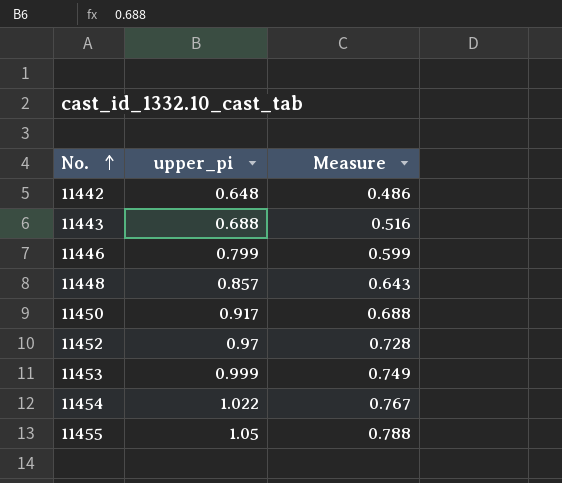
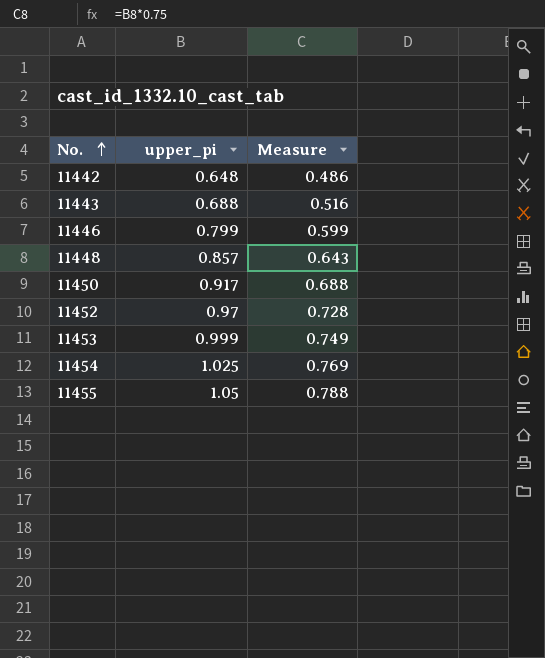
11454 | upper_pi: 1.022 -> 1.025
11454 | Measure: 0.767 -> 0.769

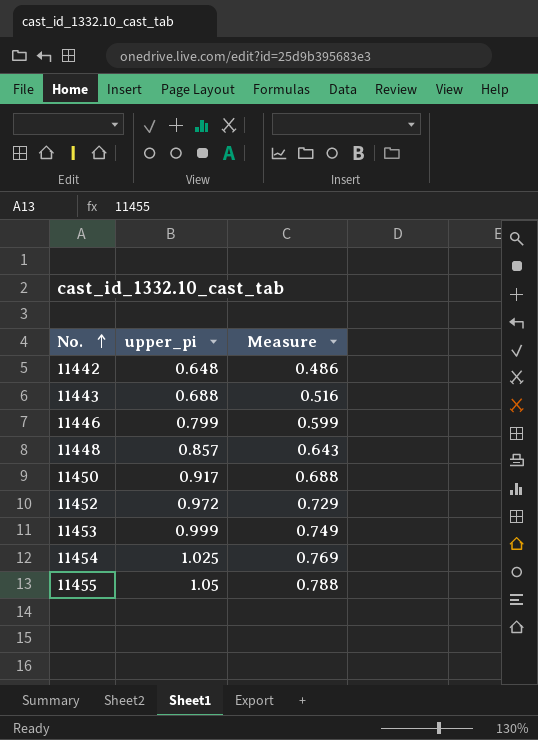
11452 | upper_pi: 0.97 -> 0.972
11452 | Measure: 0.728 -> 0.729

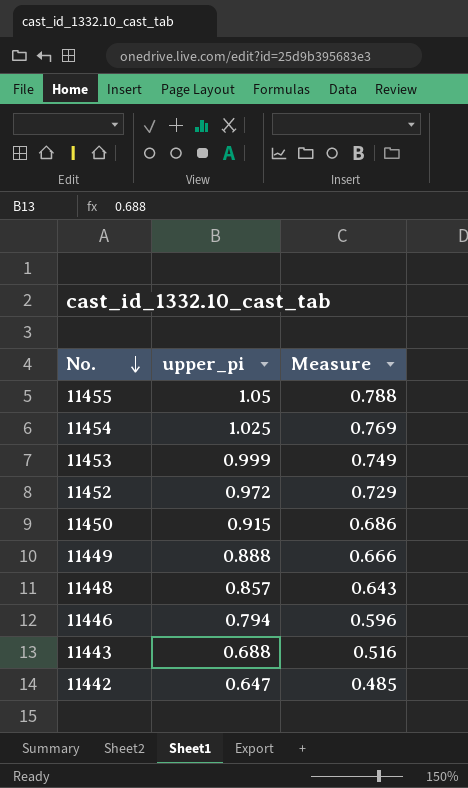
row order: No. ascending -> No. descending
11450 | upper_pi: 0.917 -> 0.915
11450 | Measure: 0.688 -> 0.686
row 11449: none -> 0.888 | 0.666
11446 | upper_pi: 0.799 -> 0.794
11446 | Measure: 0.599 -> 0.596
11442 | upper_pi: 0.648 -> 0.647
11442 | Measure: 0.486 -> 0.485

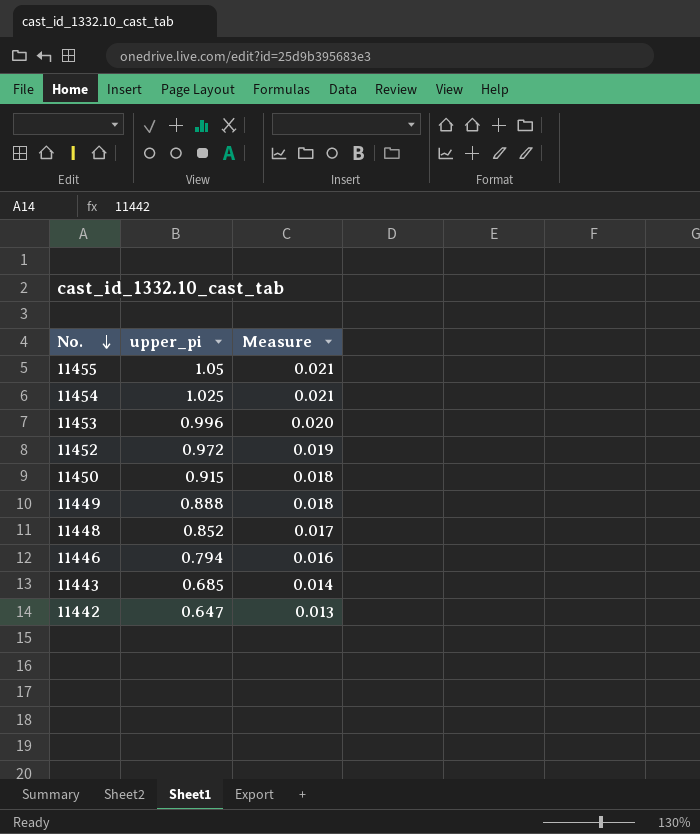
column Measure | formula: [upper_pi] * 0.75 -> [upper_pi] * 0.02
11453 | upper_pi: 0.999 -> 0.996
11448 | upper_pi: 0.857 -> 0.852
11443 | upper_pi: 0.688 -> 0.685

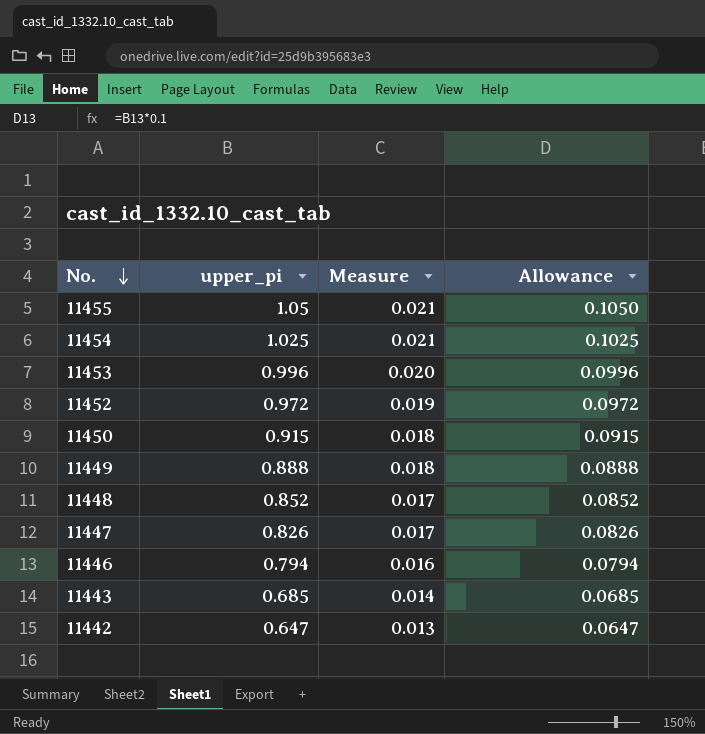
column Allowance | formula: none -> [upper_pi] * 0.1
row 11447: none -> 0.826 | 0.017 | 0.0826

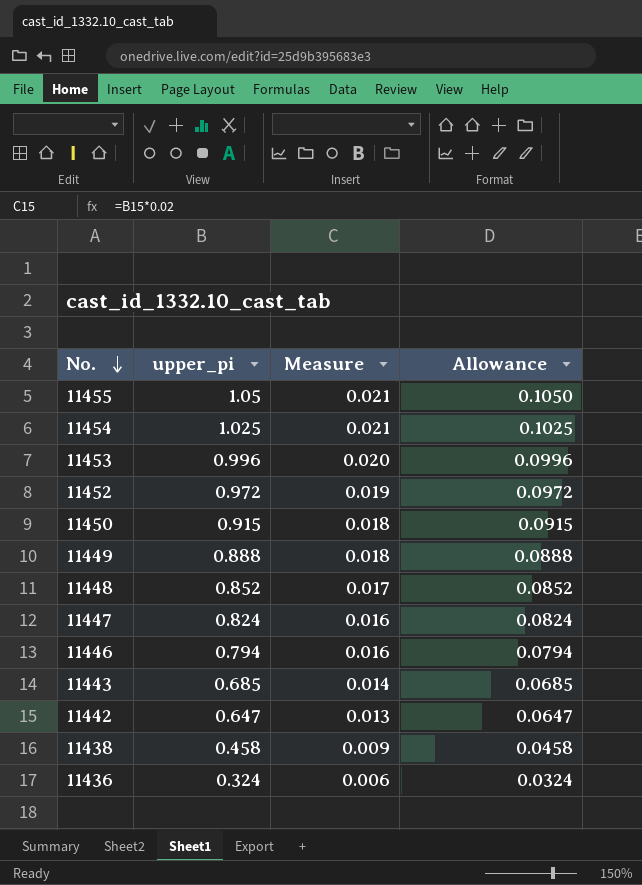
11447 | upper_pi: 0.826 -> 0.824
11447 | Measure: 0.017 -> 0.016
11447 | Allowance: 0.0826 -> 0.0824
row 11438: none -> 0.458 | 0.009 | 0.0458
row 11436: none -> 0.324 | 0.006 | 0.0324

